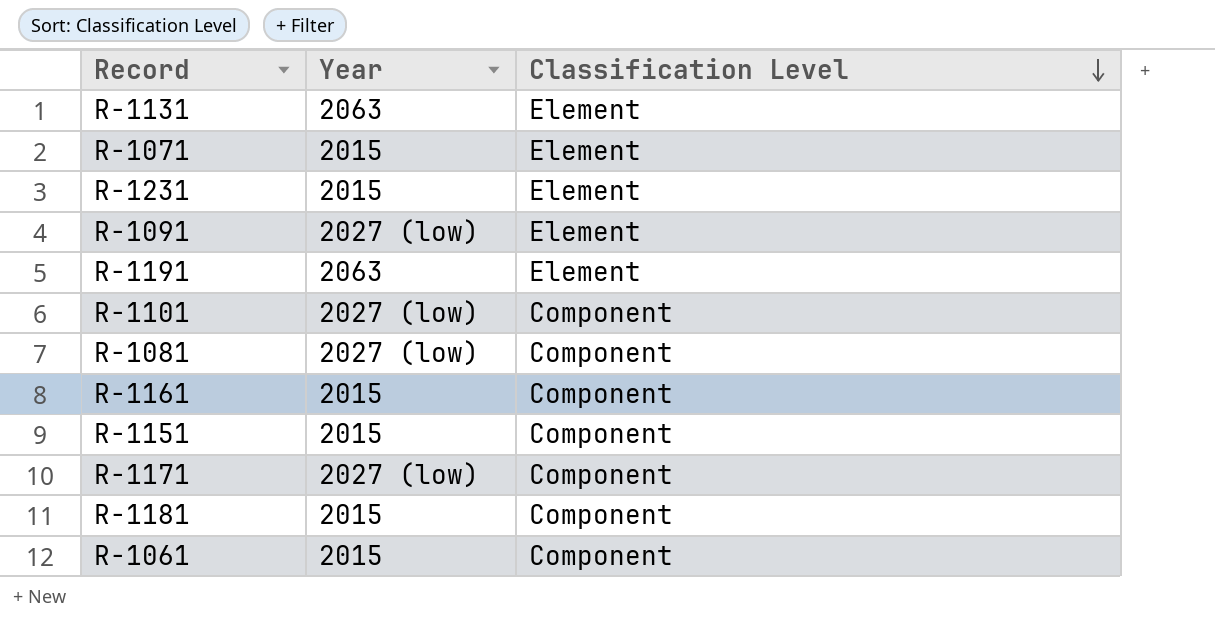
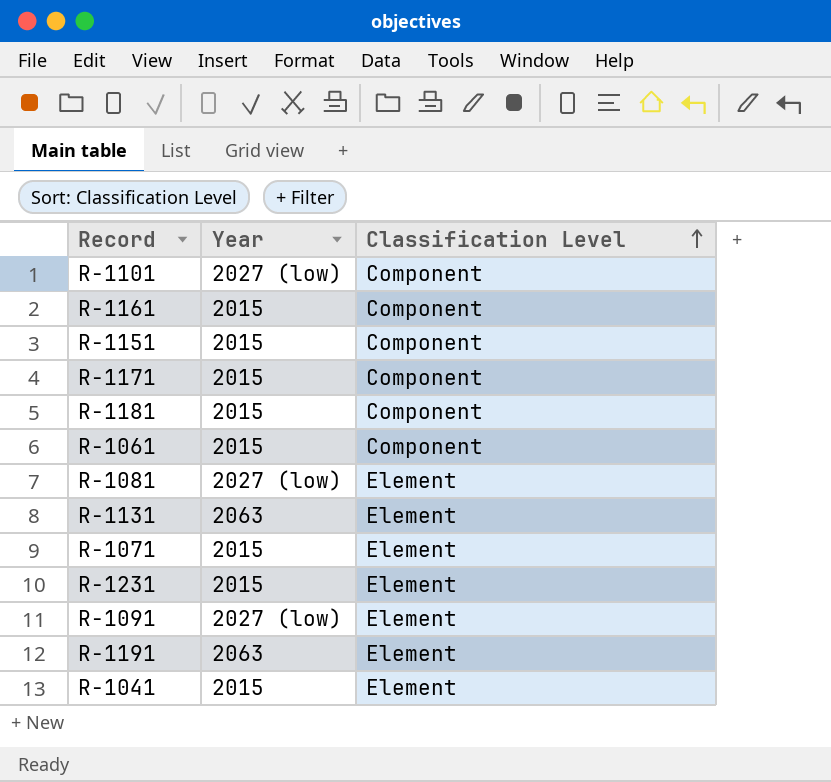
row order: Classification Level descending -> Classification Level ascending
R-1171 | Year: 2027 (low) -> 2015
R-1081 | Classification Level: Component -> Element
row R-1041: none -> 2015 | Element

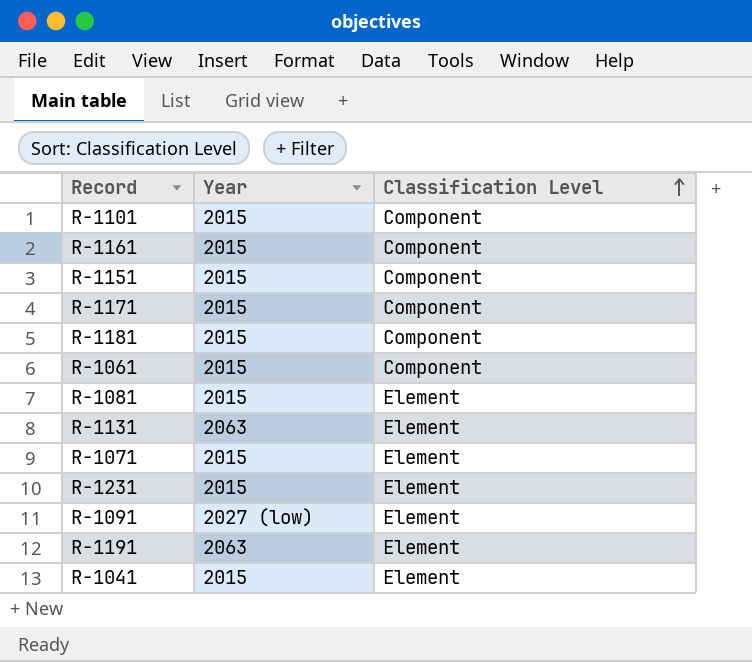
R-1101 | Year: 2027 (low) -> 2015
R-1081 | Year: 2027 (low) -> 2015

